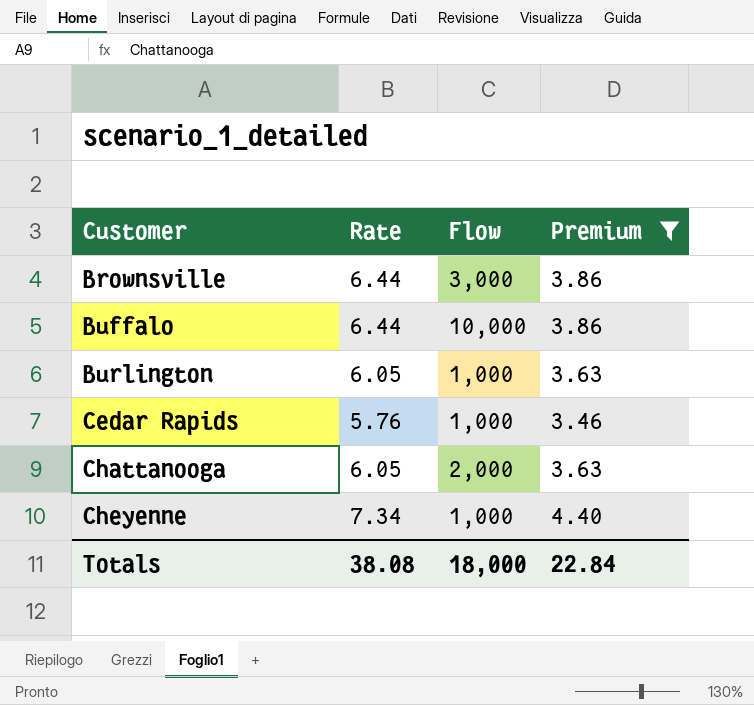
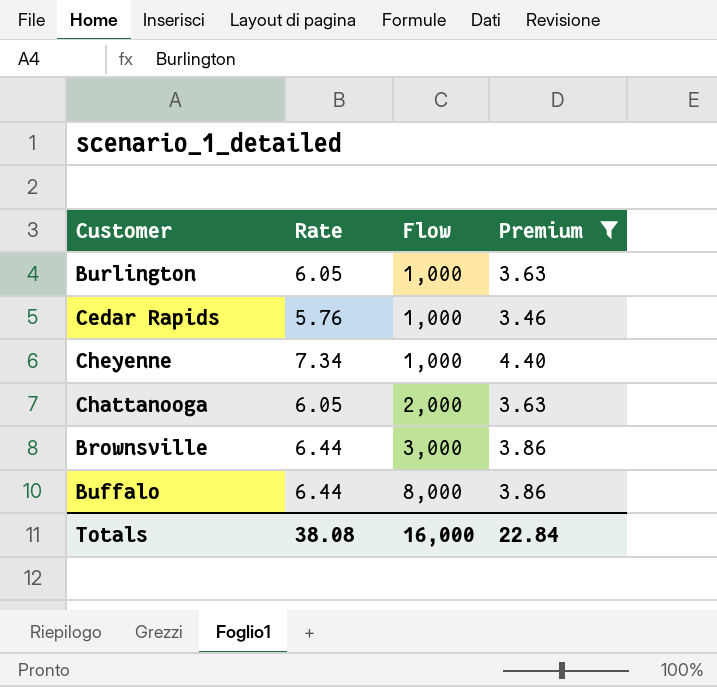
row order: Customer ascending -> Flow ascending
Buffalo | Flow: 10,000 -> 8,000
Totals | Flow: 18,000 -> 16,000

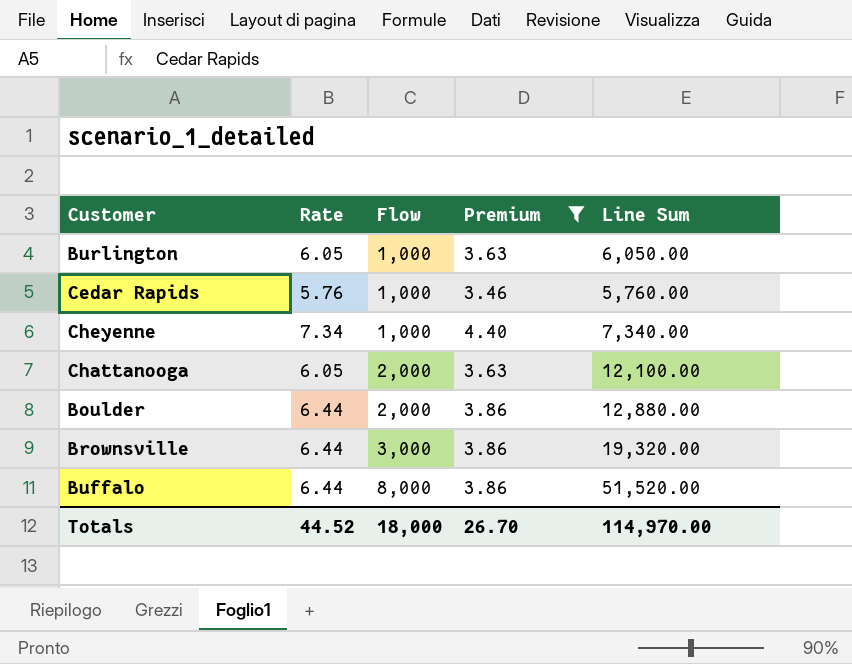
column Line Sum | formula: none -> [Rate] * [Flow]
row Boulder: none -> 6.44 | 2,000 | 3.86 | 12,880.00
Totals | Rate: 38.08 -> 44.52
Totals | Flow: 16,000 -> 18,000
Totals | Premium: 22.84 -> 26.70

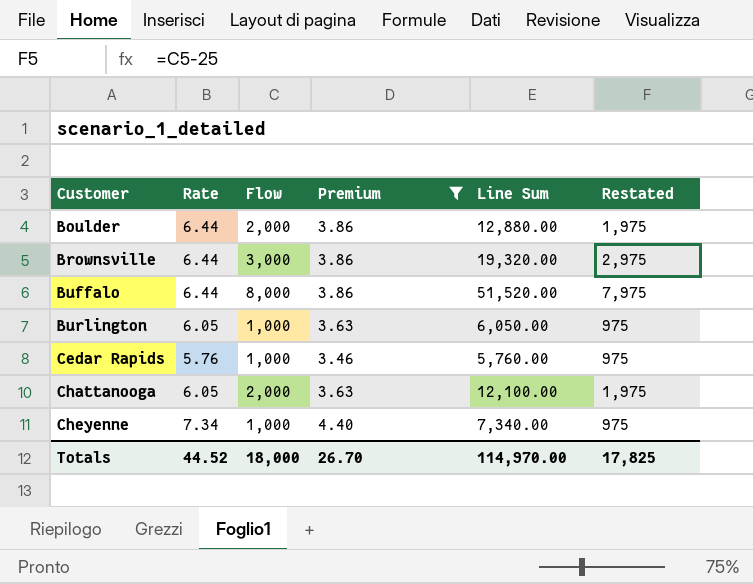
row order: Flow ascending -> Customer ascending
column Restated | formula: none -> [Flow] - 25

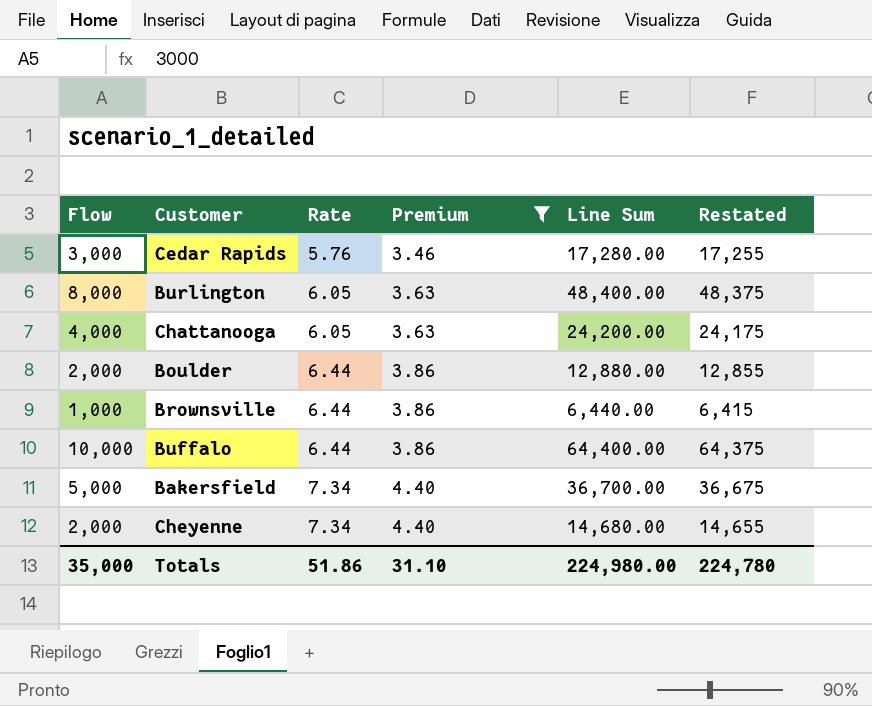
row order: Customer ascending -> Rate ascending
column Flow | position: 3 -> 1
column Restated | formula: [Flow] - 25 -> [Line Sum] - 25
Cedar Rapids | Flow: 1,000 -> 3,000
Cedar Rapids | Line Sum: 5,760.00 -> 17,280.00
Burlington | Flow: 1,000 -> 8,000
Burlington | Line Sum: 6,050.00 -> 48,400.00
Chattanooga | Flow: 2,000 -> 4,000
Chattanooga | Line Sum: 12,100.00 -> 24,200.00
Brownsville | Flow: 3,000 -> 1,000
Brownsville | Line Sum: 19,320.00 -> 6,440.00
Buffalo | Flow: 8,000 -> 10,000
Buffalo | Line Sum: 51,520.00 -> 64,400.00
row Bakersfield: none -> 5,000 | 7.34 | 4.40 | 36,700.00 | 36,675
Cheyenne | Flow: 1,000 -> 2,000
Cheyenne | Line Sum: 7,340.00 -> 14,680.00
Totals | Flow: 18,000 -> 35,000
Totals | Rate: 44.52 -> 51.86
Totals | Premium: 26.70 -> 31.10
Totals | Line Sum: 114,970.00 -> 224,980.00
Totals | Restated: 17,825 -> 224,780

